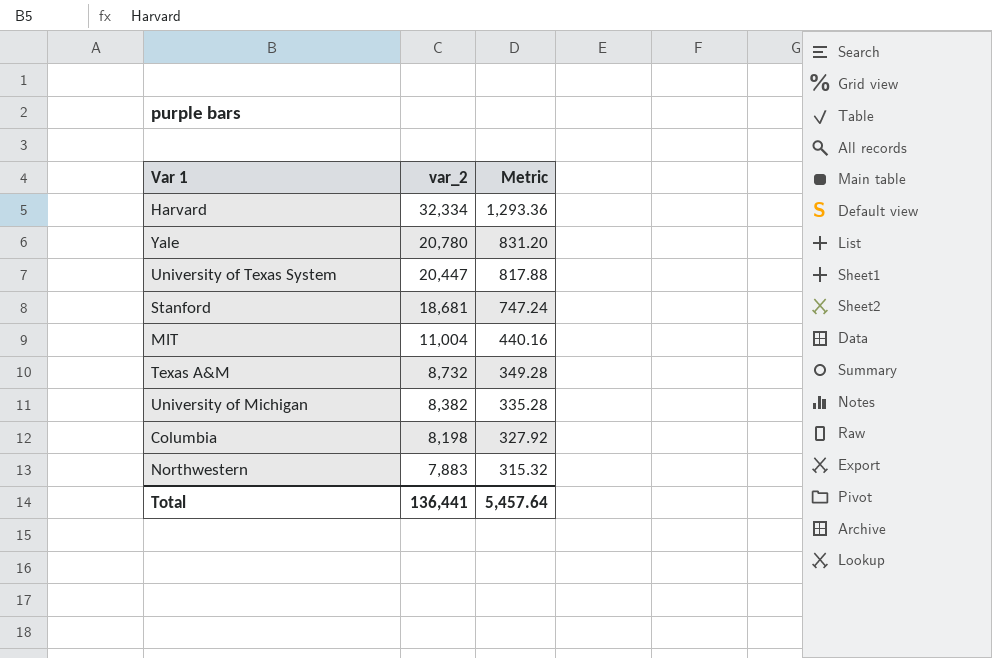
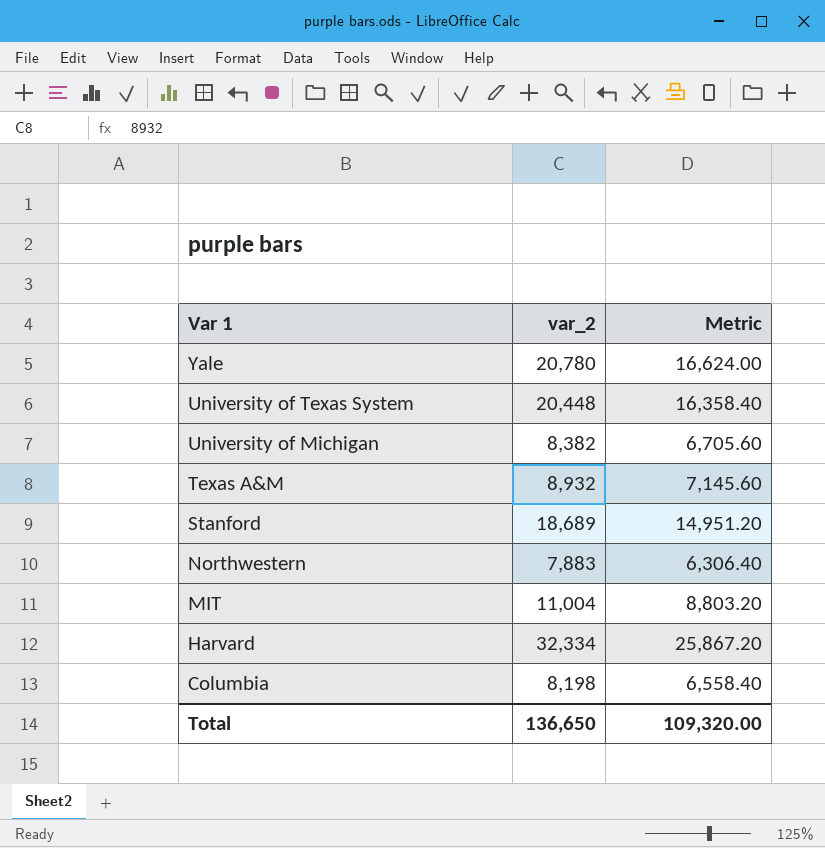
row order: var_2 descending -> Var 1 descending
column Metric | formula: [var_2] * 0.04 -> [var_2] * 0.8
University of Texas System | var_2: 20,447 -> 20,448
Texas A&M | var_2: 8,732 -> 8,932
Stanford | var_2: 18,681 -> 18,689
Total | var_2: 136,441 -> 136,650
Total | Metric: 5,457.64 -> 109,320.00

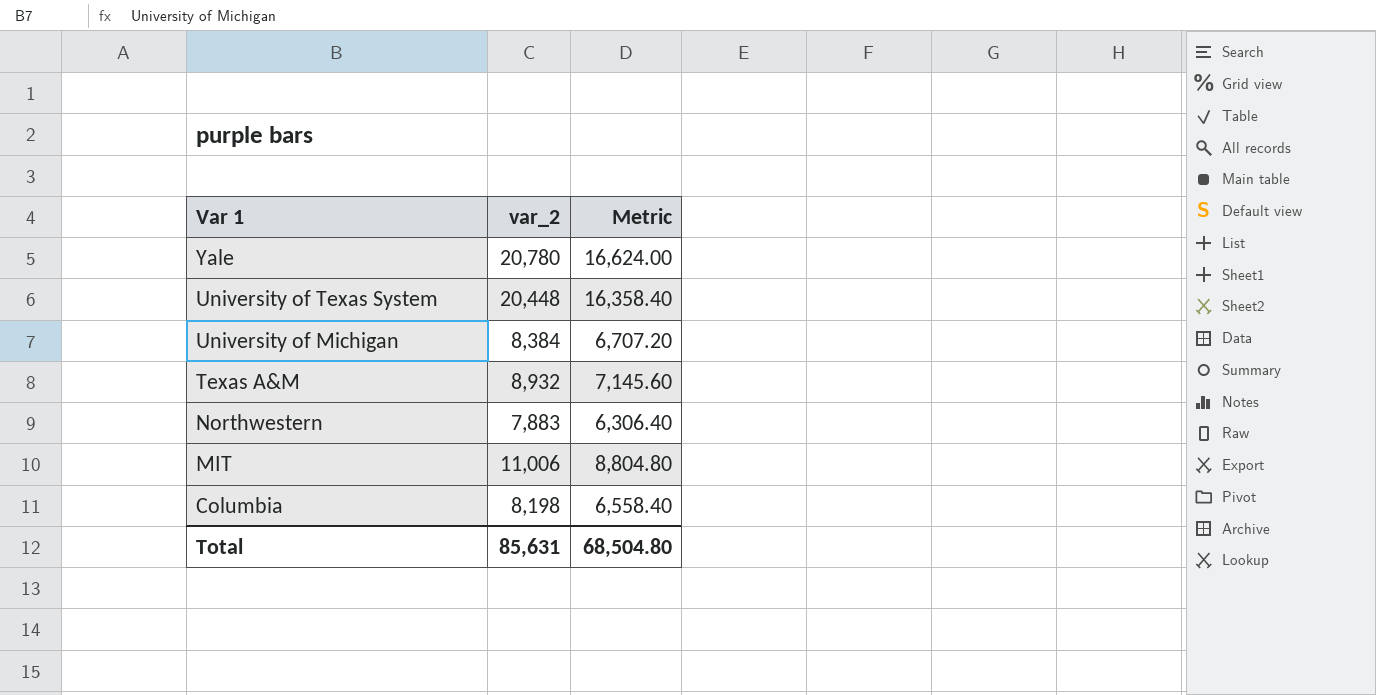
row Stanford: 18,689 | 14,951.20 -> none
row Harvard: 32,334 | 25,867.20 -> none
University of Michigan | var_2: 8,382 -> 8,384
University of Michigan | Metric: 6,705.60 -> 6,707.20
MIT | var_2: 11,004 -> 11,006
MIT | Metric: 8,803.20 -> 8,804.80
Total | var_2: 136,650 -> 85,631
Total | Metric: 109,320.00 -> 68,504.80

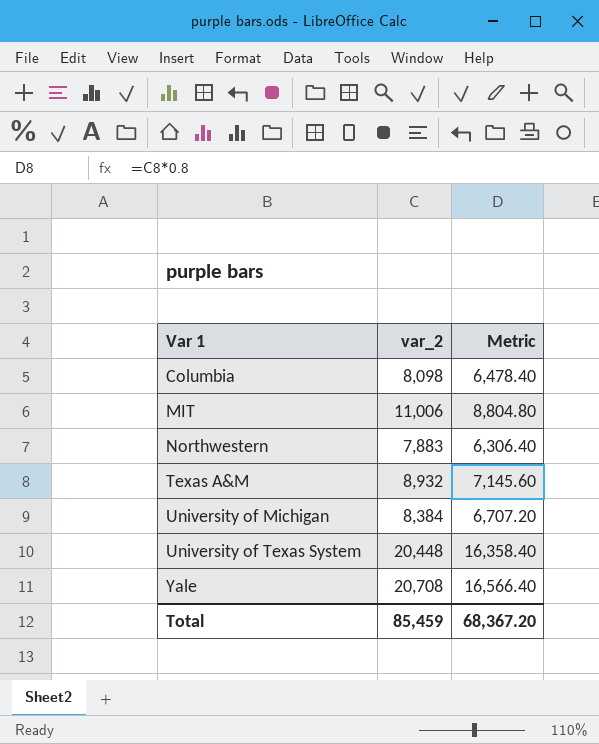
row order: Var 1 descending -> Var 1 ascending
Columbia | var_2: 8,198 -> 8,098
Columbia | Metric: 6,558.40 -> 6,478.40
Yale | var_2: 20,780 -> 20,708
Yale | Metric: 16,624.00 -> 16,566.40
Total | var_2: 85,631 -> 85,459
Total | Metric: 68,504.80 -> 68,367.20

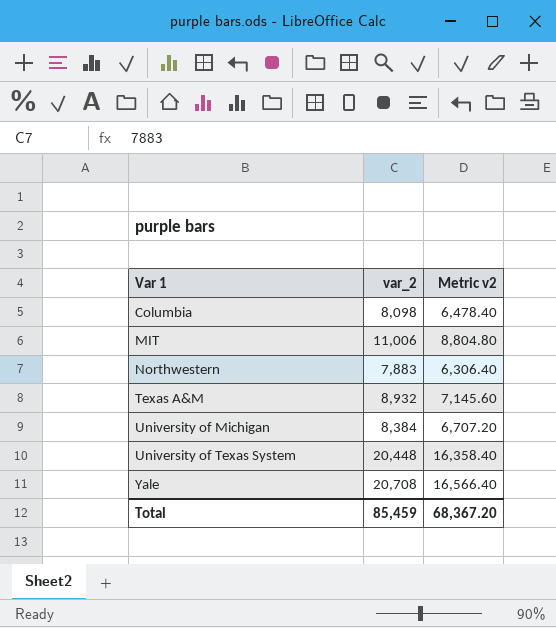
column name: Metric -> Metric v2

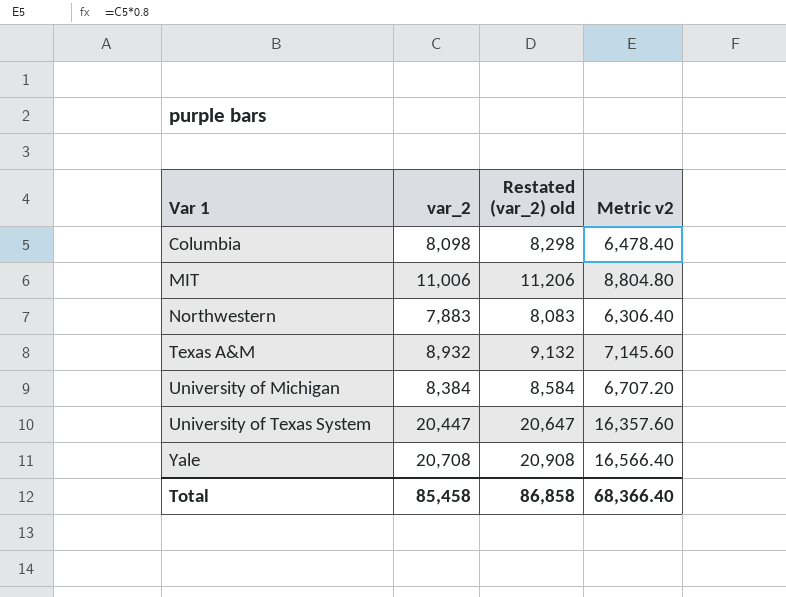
column Restated (var_2) old | formula: none -> [var_2] + 200
University of Texas System | var_2: 20,448 -> 20,447
University of Texas System | Metric v2: 16,358.40 -> 16,357.60
Total | var_2: 85,459 -> 85,458
Total | Metric v2: 68,367.20 -> 68,366.40

